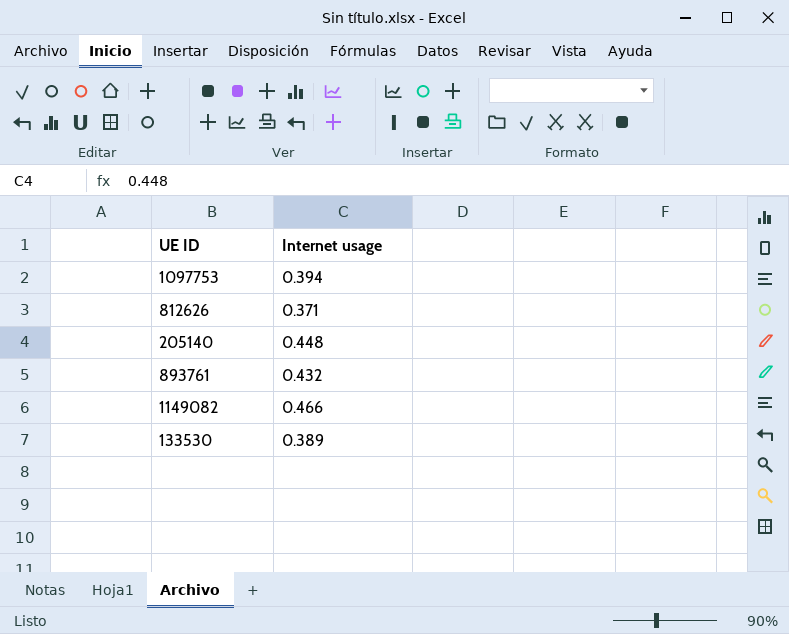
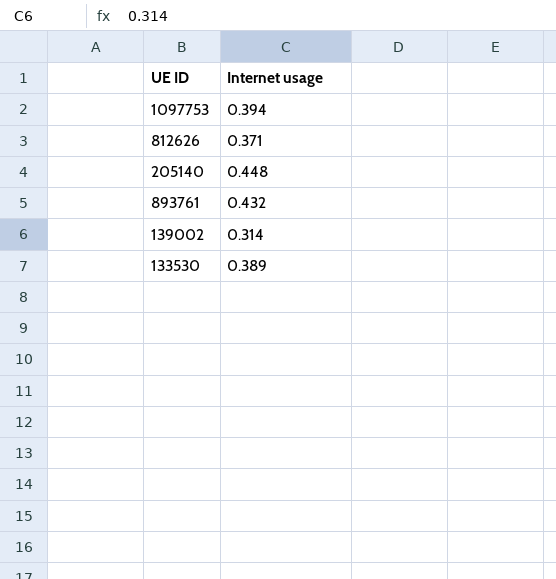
row 1149082: 0.466 -> none
row 139002: none -> 0.314

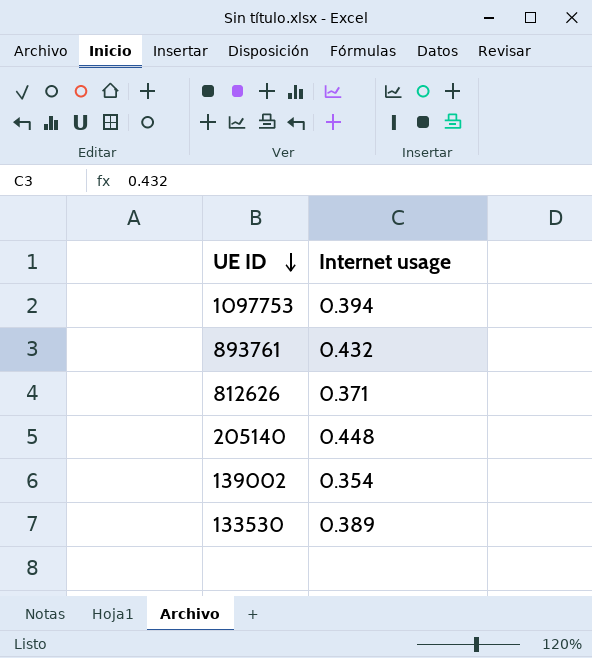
row order: none -> UE ID descending
139002 | Internet usage: 0.314 -> 0.354

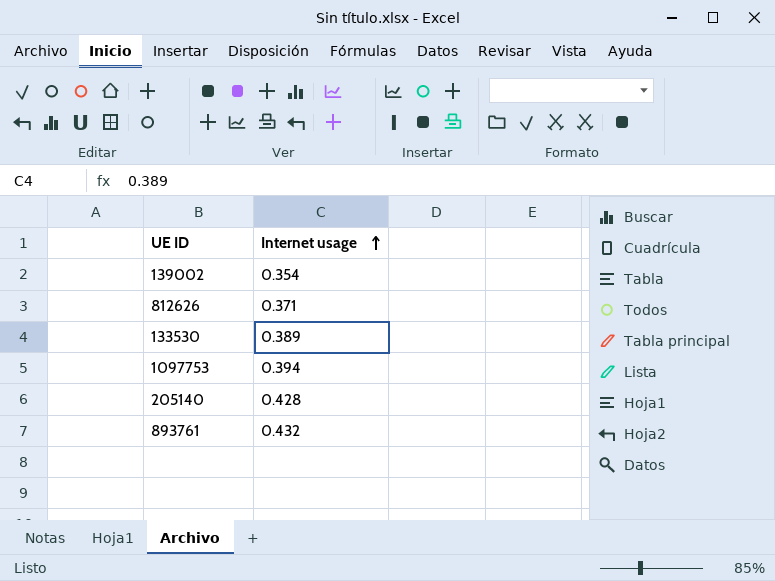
row order: UE ID descending -> Internet usage ascending
205140 | Internet usage: 0.448 -> 0.428

